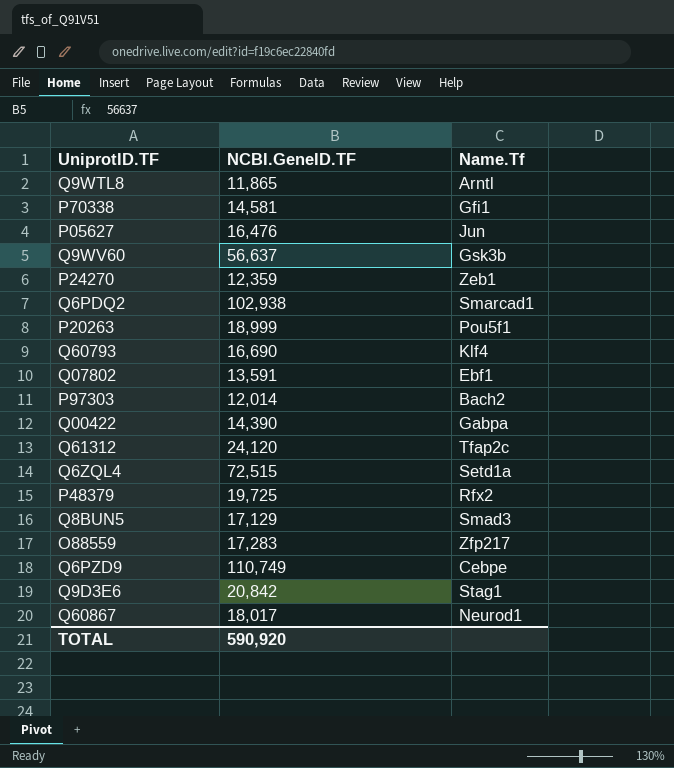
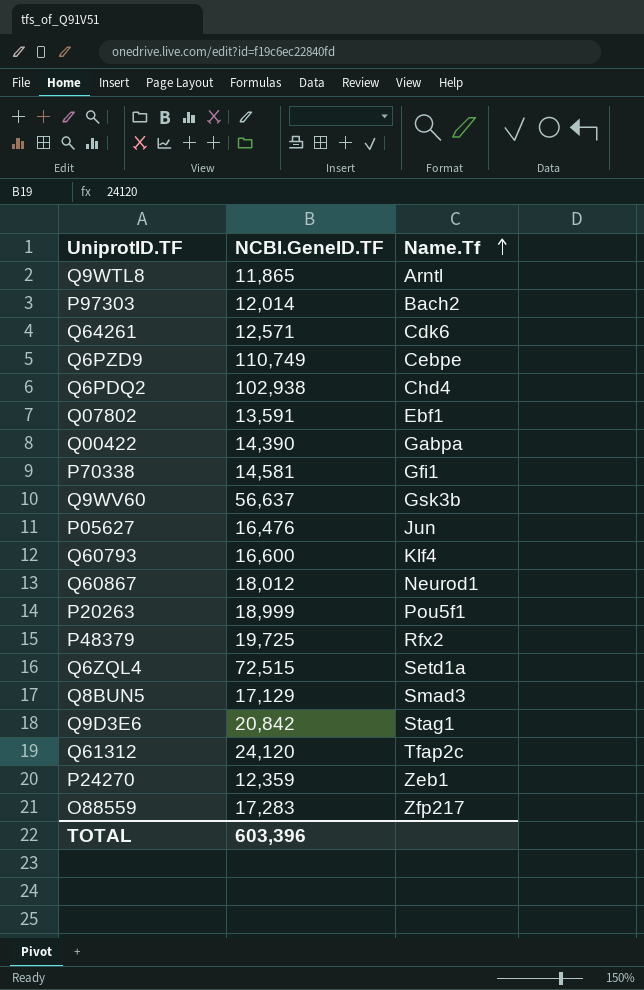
row order: none -> Name.Tf ascending
row Q64261: none -> 12,571 | Cdk6
Q6PDQ2 | Name.Tf: Smarcad1 -> Chd4
Q60793 | NCBI.GeneID.TF: 16,690 -> 16,600
Q60867 | NCBI.GeneID.TF: 18,017 -> 18,012
TOTAL | NCBI.GeneID.TF: 590,920 -> 603,396

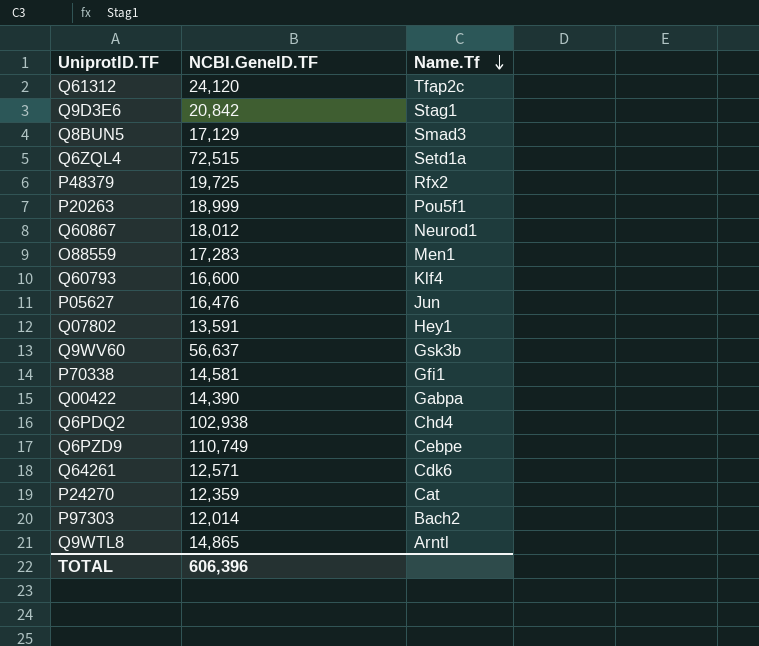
row order: Name.Tf ascending -> Name.Tf descending
O88559 | Name.Tf: Zfp217 -> Men1
Q07802 | Name.Tf: Ebf1 -> Hey1
P24270 | Name.Tf: Zeb1 -> Cat
Q9WTL8 | NCBI.GeneID.TF: 11,865 -> 14,865
TOTAL | NCBI.GeneID.TF: 603,396 -> 606,396

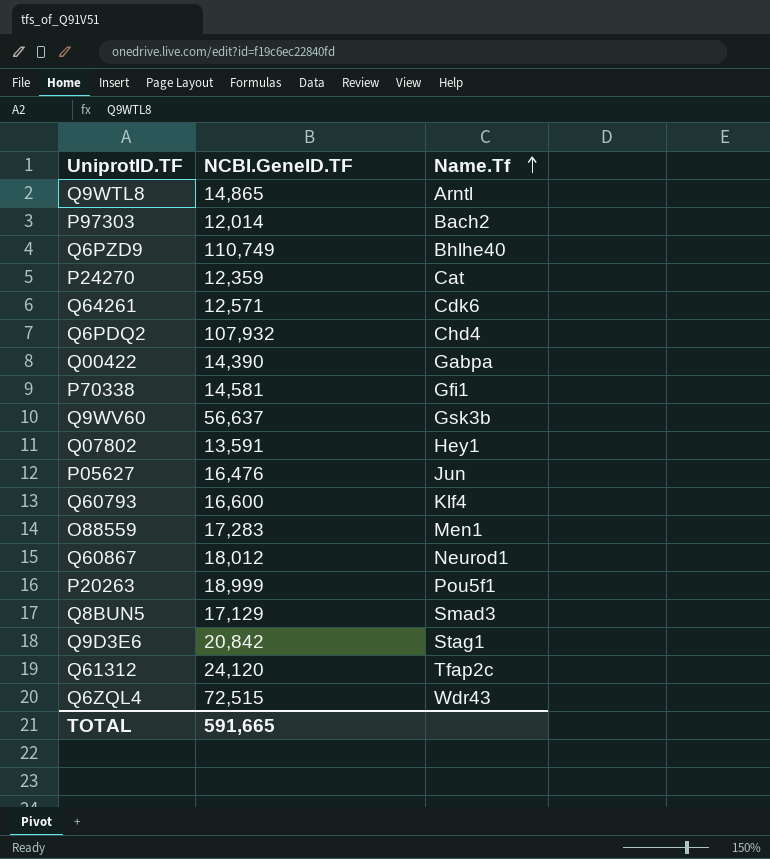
row order: Name.Tf descending -> Name.Tf ascending
row P48379: 19,725 | Rfx2 -> none
Q6PZD9 | Name.Tf: Cebpe -> Bhlhe40
Q6PDQ2 | NCBI.GeneID.TF: 102,938 -> 107,932
Q6ZQL4 | Name.Tf: Setd1a -> Wdr43
TOTAL | NCBI.GeneID.TF: 606,396 -> 591,665

